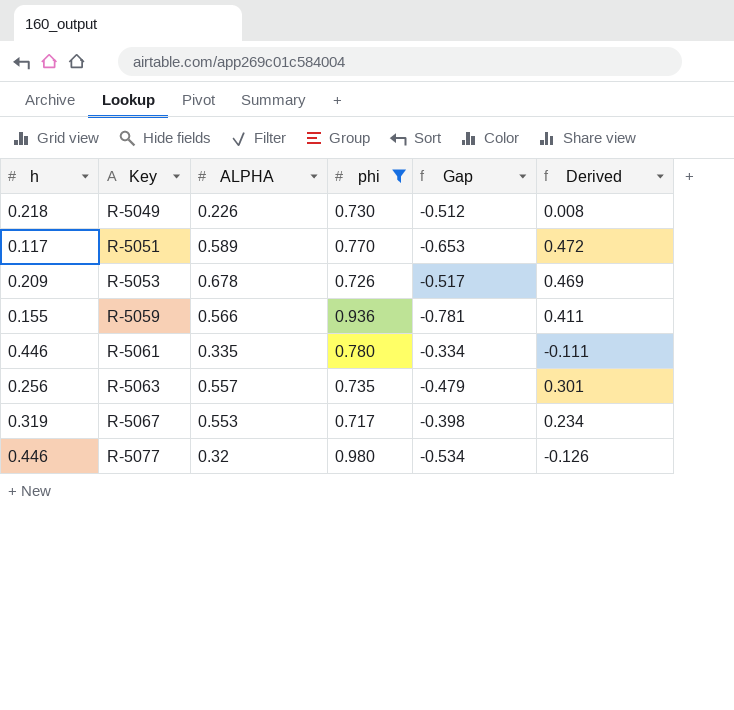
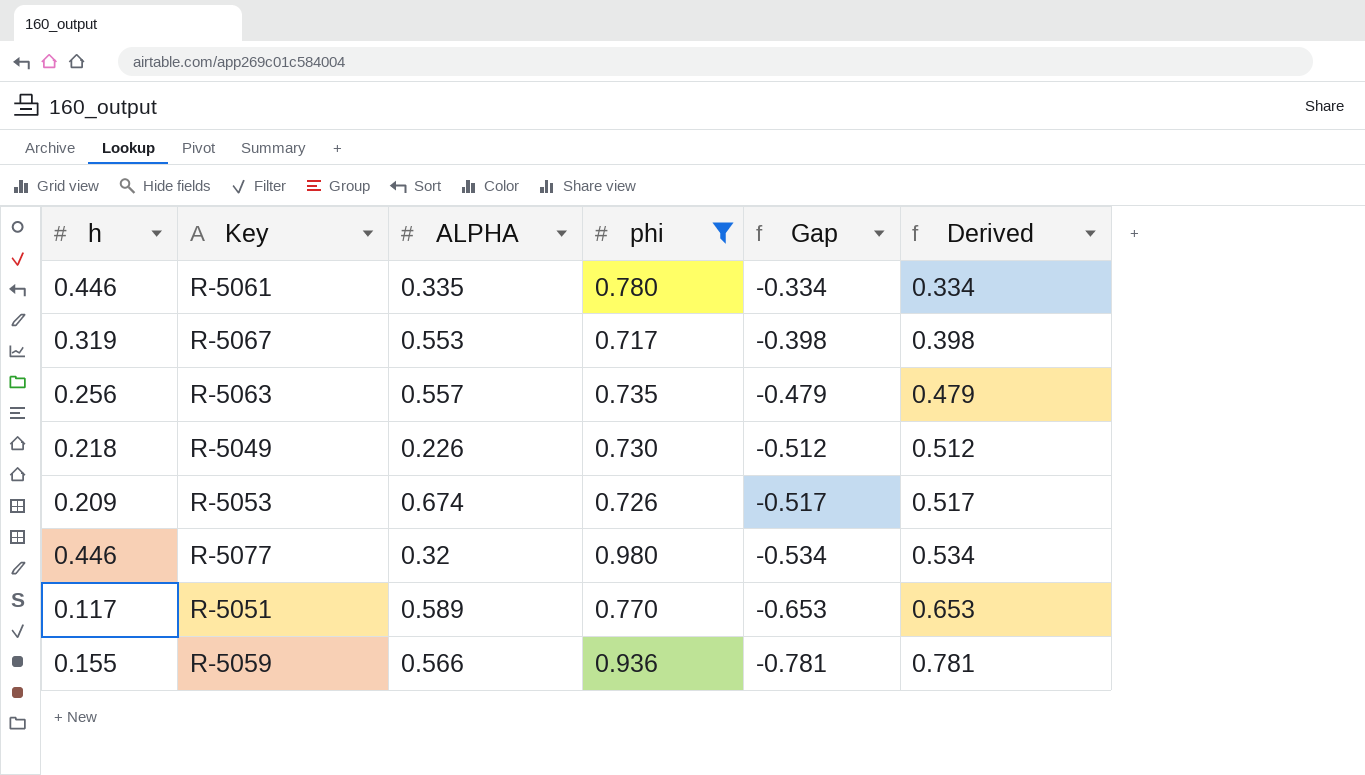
row order: Key ascending -> Gap descending
column Derived | formula: [ALPHA] - [h] -> [phi] - [h]
R-5053 | ALPHA: 0.678 -> 0.674

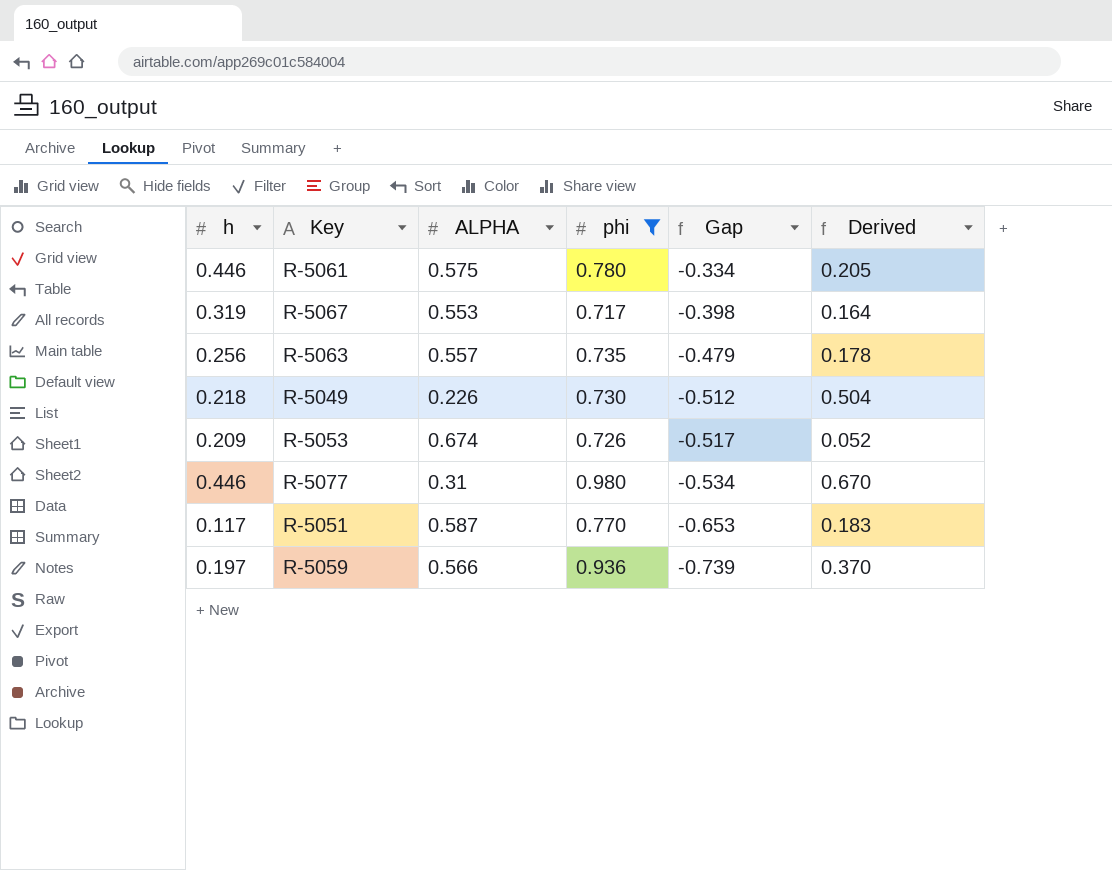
column Derived | formula: [phi] - [h] -> [phi] - [ALPHA]
R-5061 | ALPHA: 0.335 -> 0.575
R-5077 | ALPHA: 0.32 -> 0.31
R-5051 | ALPHA: 0.589 -> 0.587
R-5059 | h: 0.155 -> 0.197
R-5059 | Gap: -0.781 -> -0.739

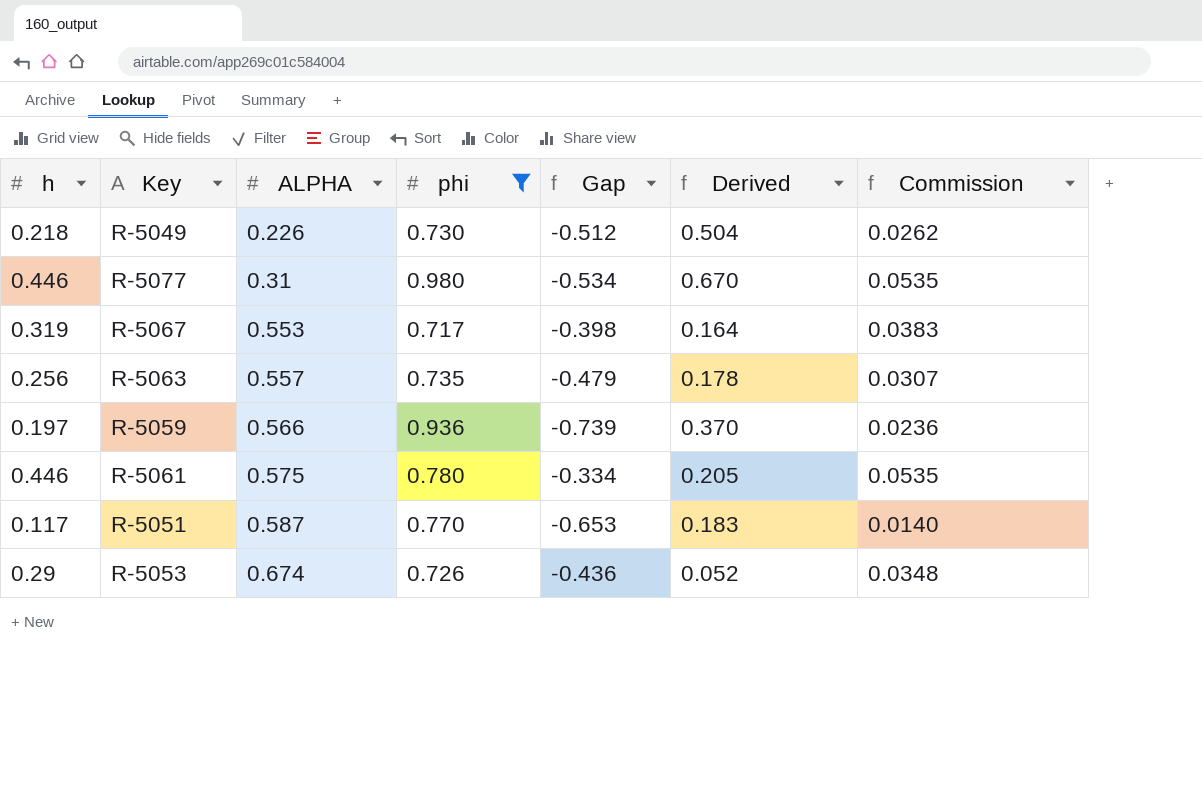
row order: Gap descending -> ALPHA ascending
column Commission | formula: none -> [h] * 0.12
R-5053 | h: 0.209 -> 0.29
R-5053 | Gap: -0.517 -> -0.436

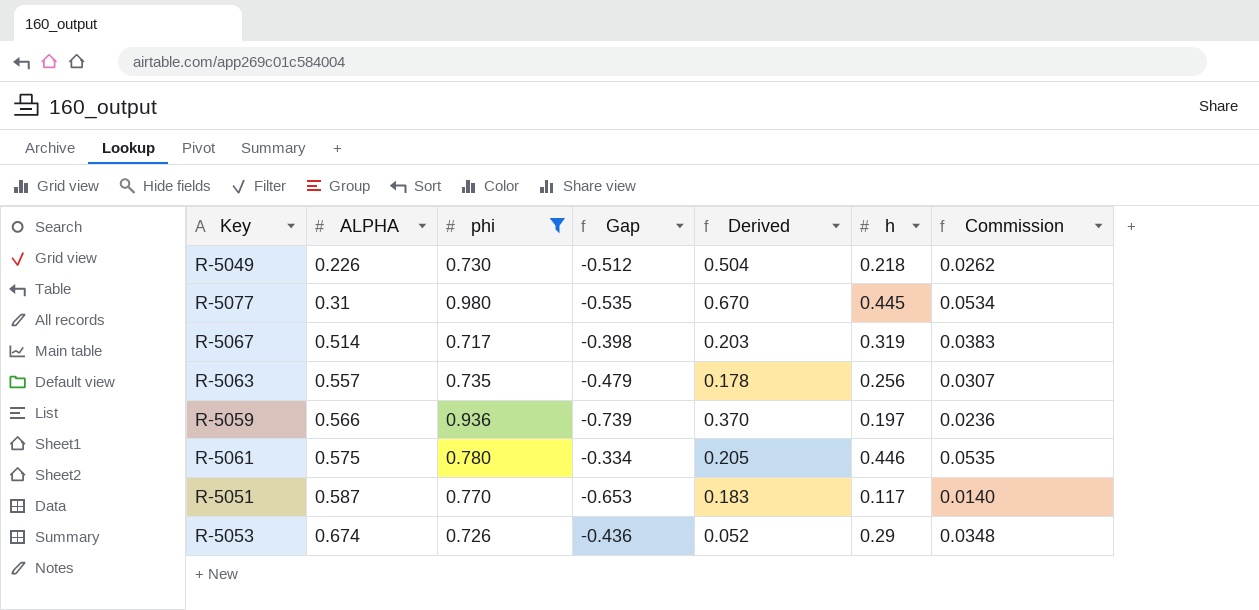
column h | position: 1 -> 6
R-5077 | Gap: -0.534 -> -0.535
R-5077 | h: 0.446 -> 0.445
R-5077 | Commission: 0.0535 -> 0.0534
R-5067 | ALPHA: 0.553 -> 0.514
R-5067 | Derived: 0.164 -> 0.203

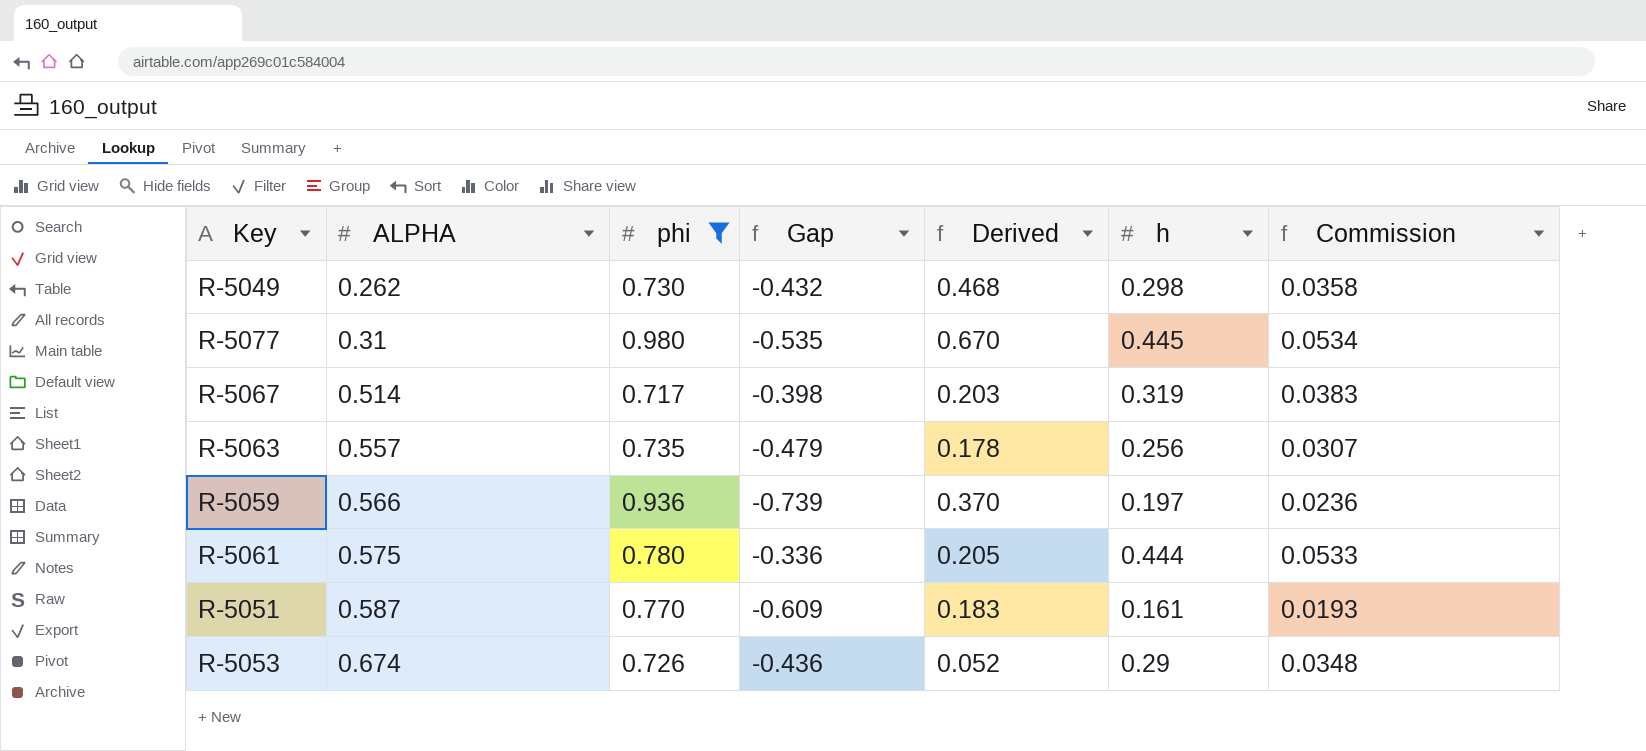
R-5049 | ALPHA: 0.226 -> 0.262
R-5049 | Gap: -0.512 -> -0.432
R-5049 | Derived: 0.504 -> 0.468
R-5049 | h: 0.218 -> 0.298
R-5049 | Commission: 0.0262 -> 0.0358
R-5061 | Gap: -0.334 -> -0.336
R-5061 | h: 0.446 -> 0.444
R-5061 | Commission: 0.0535 -> 0.0533
R-5051 | Gap: -0.653 -> -0.609
R-5051 | h: 0.117 -> 0.161
R-5051 | Commission: 0.0140 -> 0.0193

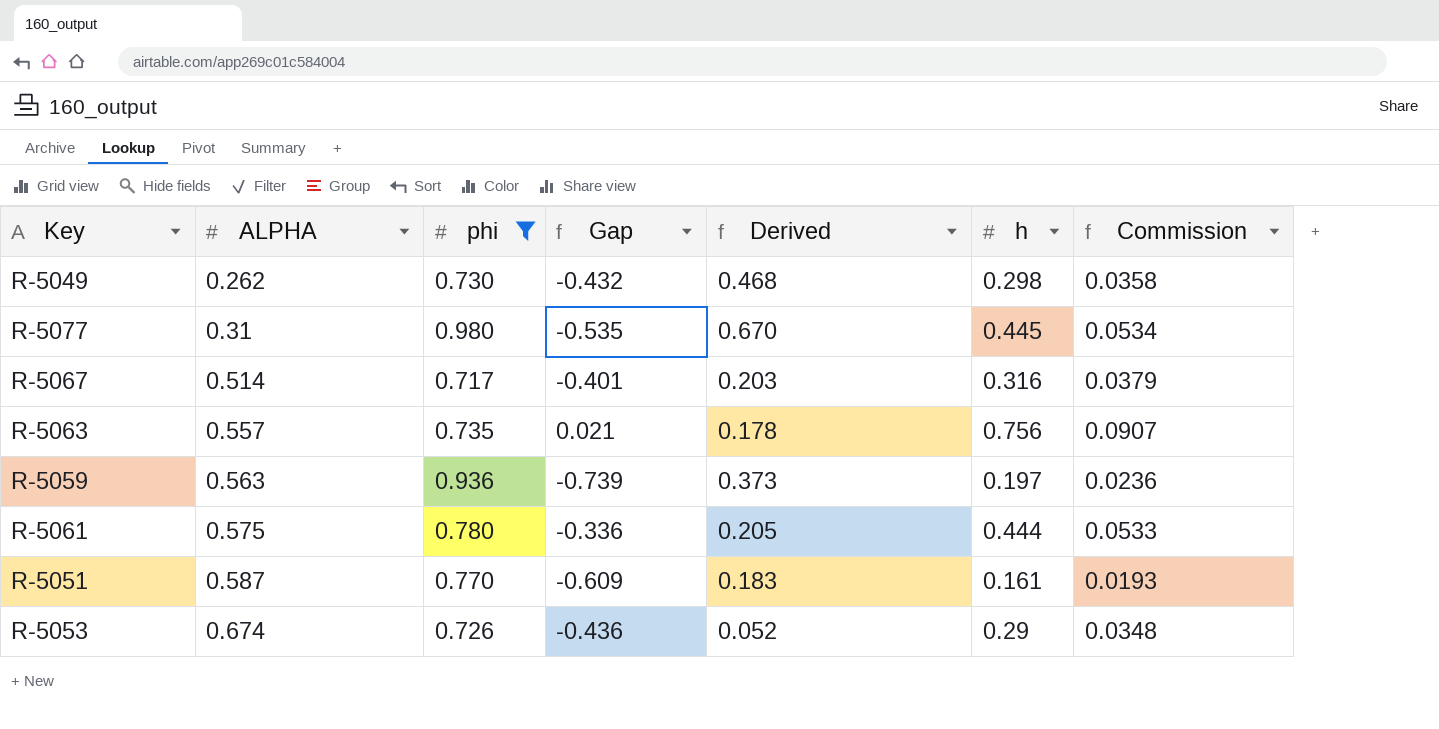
R-5067 | Gap: -0.398 -> -0.401
R-5067 | h: 0.319 -> 0.316
R-5067 | Commission: 0.0383 -> 0.0379
R-5063 | Gap: -0.479 -> 0.021
R-5063 | h: 0.256 -> 0.756
R-5063 | Commission: 0.0307 -> 0.0907
R-5059 | ALPHA: 0.566 -> 0.563
R-5059 | Derived: 0.370 -> 0.373

